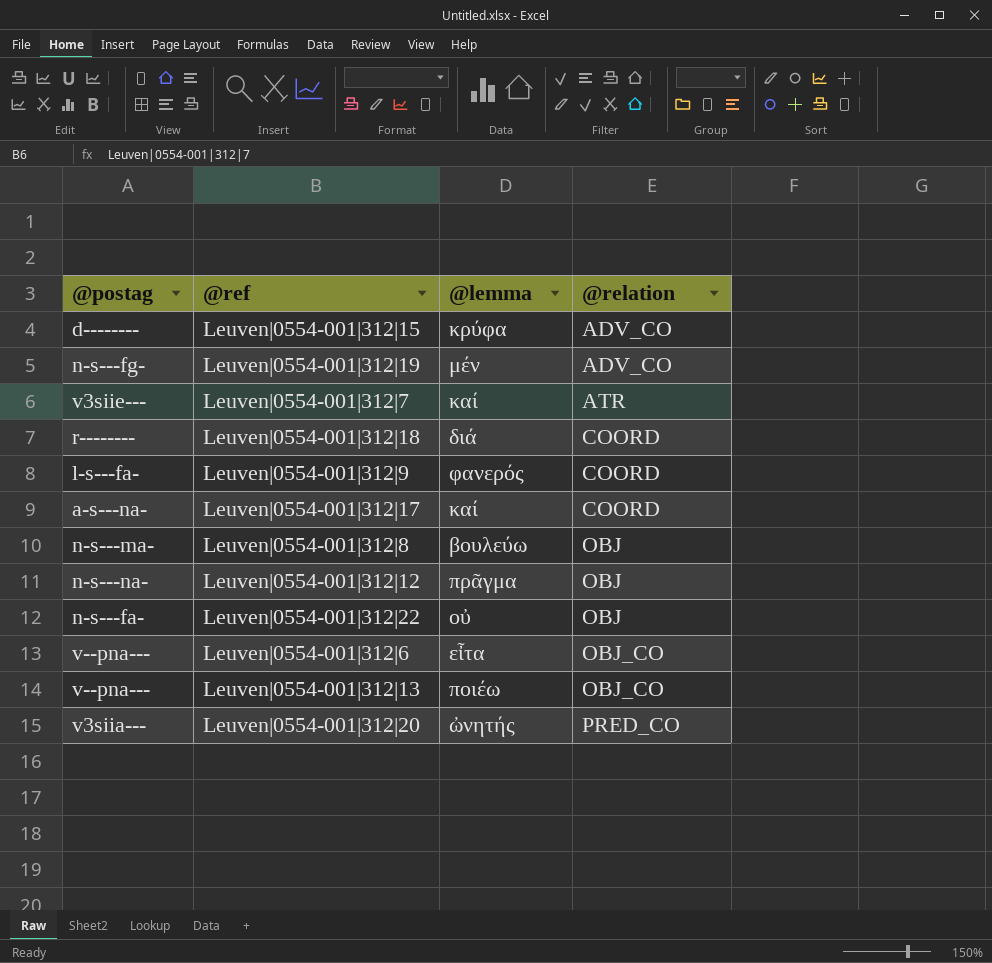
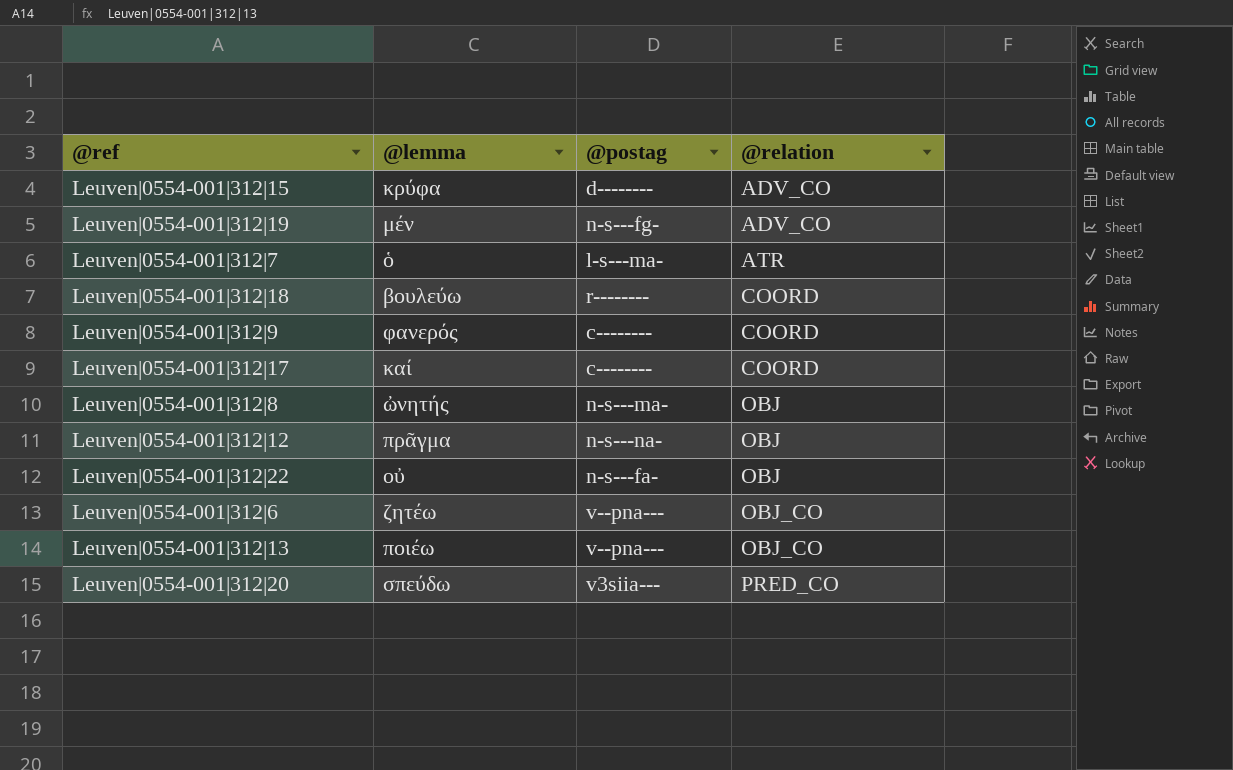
column @postag | position: 1 -> 3
Leuven|0554-001|312|7 | @lemma: καί -> ὁ
Leuven|0554-001|312|7 | @postag: v3siie--- -> l-s---ma-
Leuven|0554-001|312|18 | @lemma: διά -> βουλεύω
Leuven|0554-001|312|9 | @postag: l-s---fa- -> c--------
Leuven|0554-001|312|17 | @postag: a-s---na- -> c--------
Leuven|0554-001|312|8 | @lemma: βουλεύω -> ὠνητής
Leuven|0554-001|312|6 | @lemma: εἶτα -> ζητέω
Leuven|0554-001|312|20 | @lemma: ὠνητής -> σπεύδω

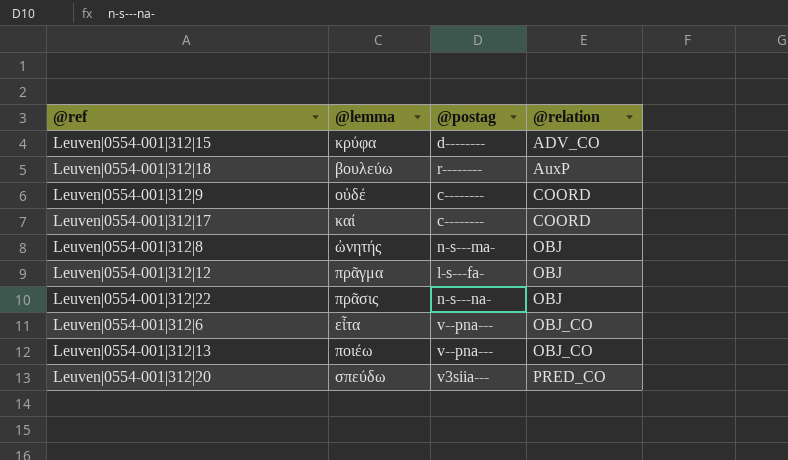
row Leuven|0554-001|312|19: μέν | n-s---fg- | ADV_CO -> none
row Leuven|0554-001|312|7: ὁ | l-s---ma- | ATR -> none
Leuven|0554-001|312|18 | @relation: COORD -> AuxP
Leuven|0554-001|312|9 | @lemma: φανερός -> οὐδέ
Leuven|0554-001|312|12 | @postag: n-s---na- -> l-s---fa-
Leuven|0554-001|312|22 | @lemma: οὐ -> πρᾶσις
Leuven|0554-001|312|22 | @postag: n-s---fa- -> n-s---na-
Leuven|0554-001|312|6 | @lemma: ζητέω -> εἶτα

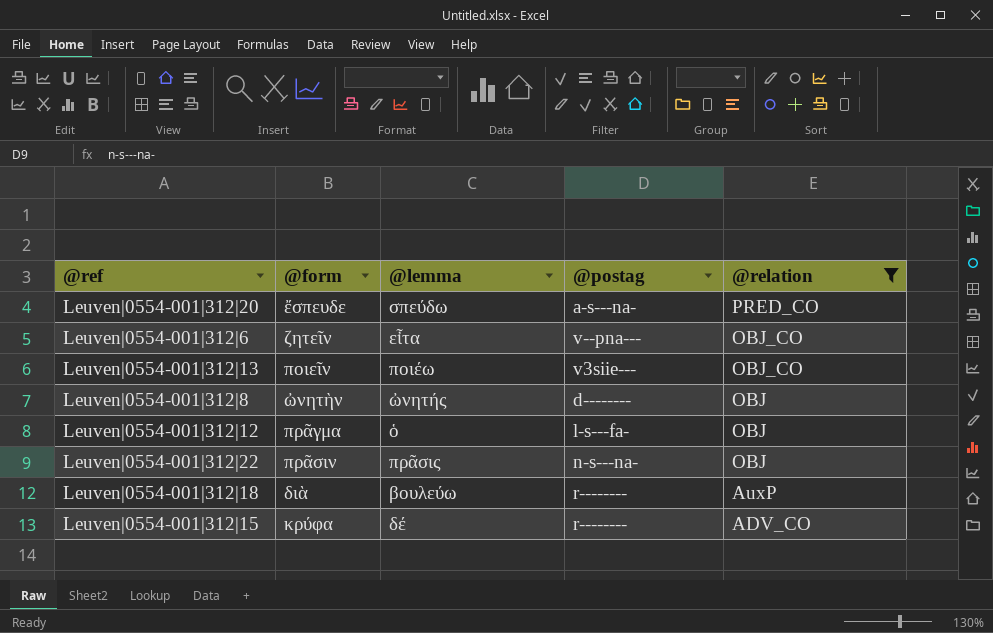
filter: none -> @relation != COORD
row order: @relation ascending -> @relation descending
column @form | position: none -> 2
Leuven|0554-001|312|20 | @postag: v3siia--- -> a-s---na-
Leuven|0554-001|312|13 | @postag: v--pna--- -> v3siie---
Leuven|0554-001|312|8 | @postag: n-s---ma- -> d--------
Leuven|0554-001|312|12 | @lemma: πρᾶγμα -> ὁ
Leuven|0554-001|312|15 | @lemma: κρύφα -> δέ
Leuven|0554-001|312|15 | @postag: d-------- -> r--------

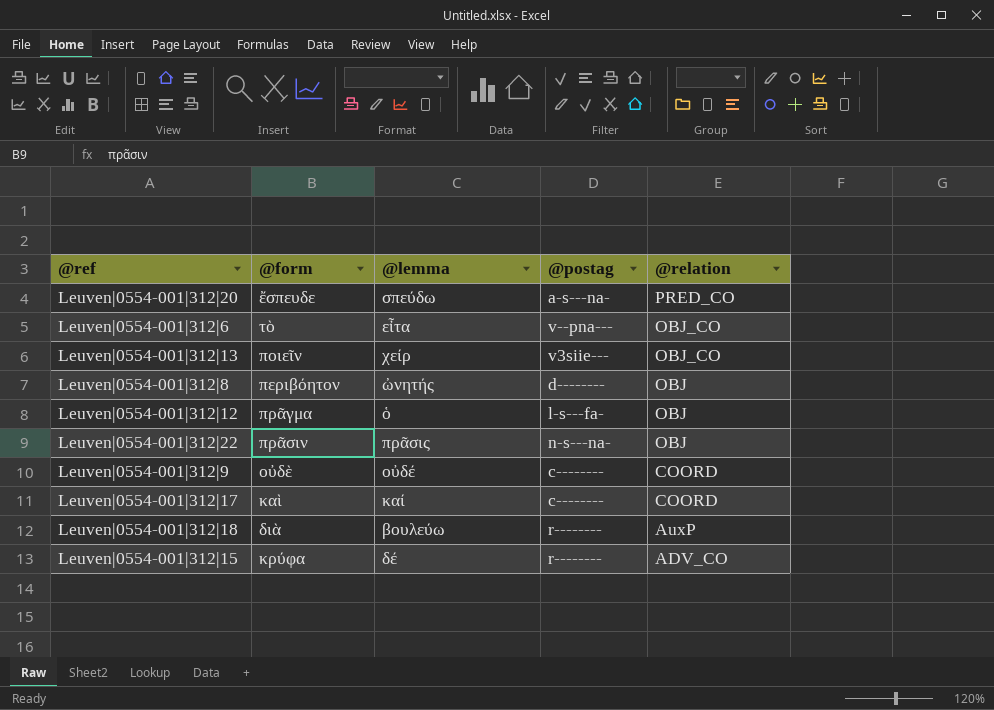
filter: @relation != COORD -> none
Leuven|0554-001|312|6 | @form: ζητεῖν -> τὸ
Leuven|0554-001|312|13 | @lemma: ποιέω -> χείρ
Leuven|0554-001|312|8 | @form: ὠνητὴν -> περιβόητον

